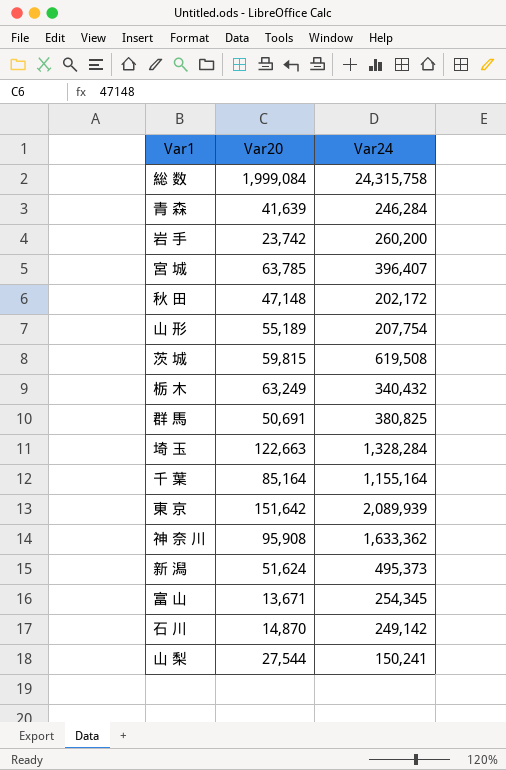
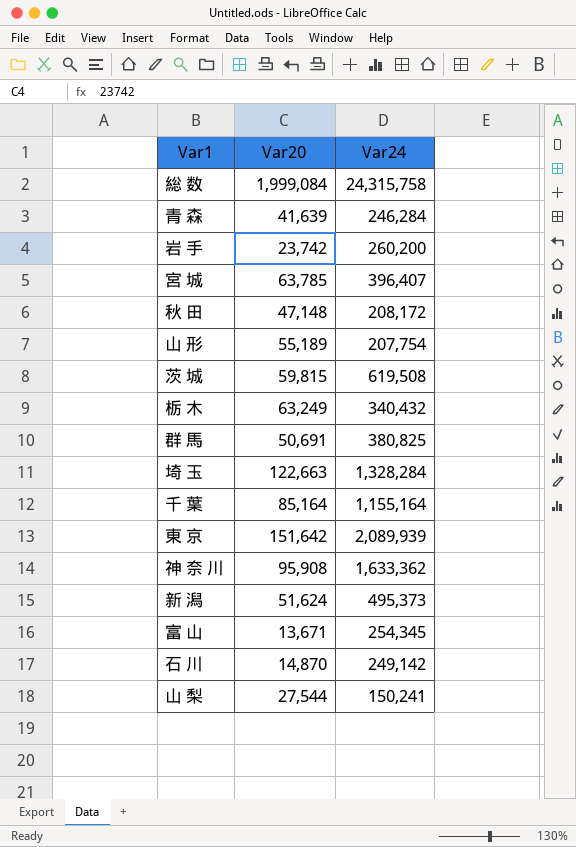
秋 田 | Var24: 202,172 -> 208,172

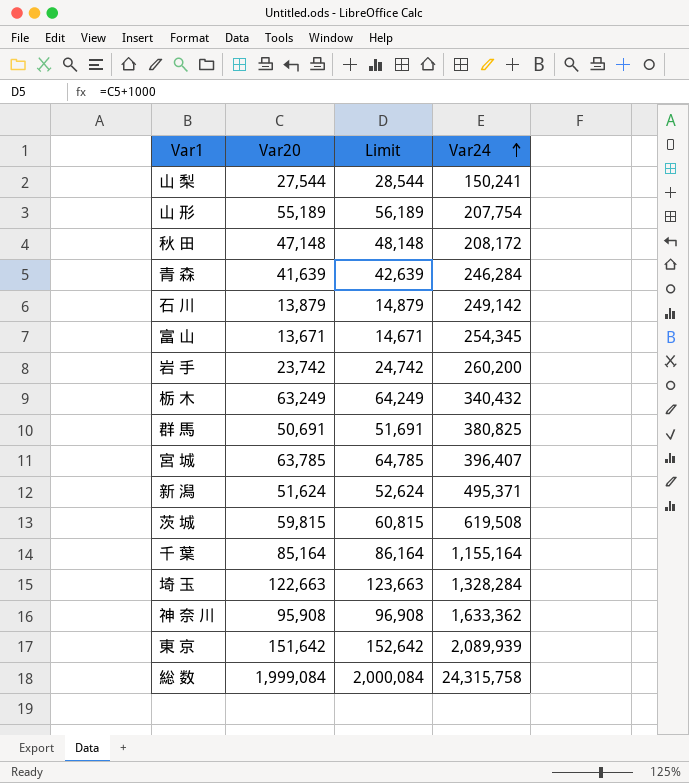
row order: none -> Var24 ascending
column Limit | formula: none -> [Var20] + 1000
石 川 | Var20: 14,870 -> 13,879
新 潟 | Var24: 495,373 -> 495,371

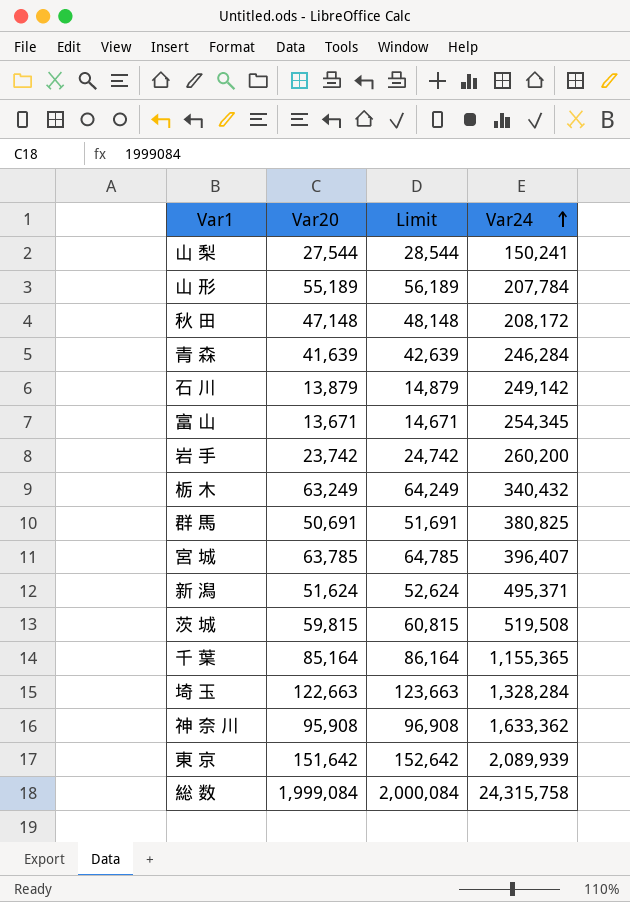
山 形 | Var24: 207,754 -> 207,784
茨 城 | Var24: 619,508 -> 519,508
千 葉 | Var24: 1,155,164 -> 1,155,365

